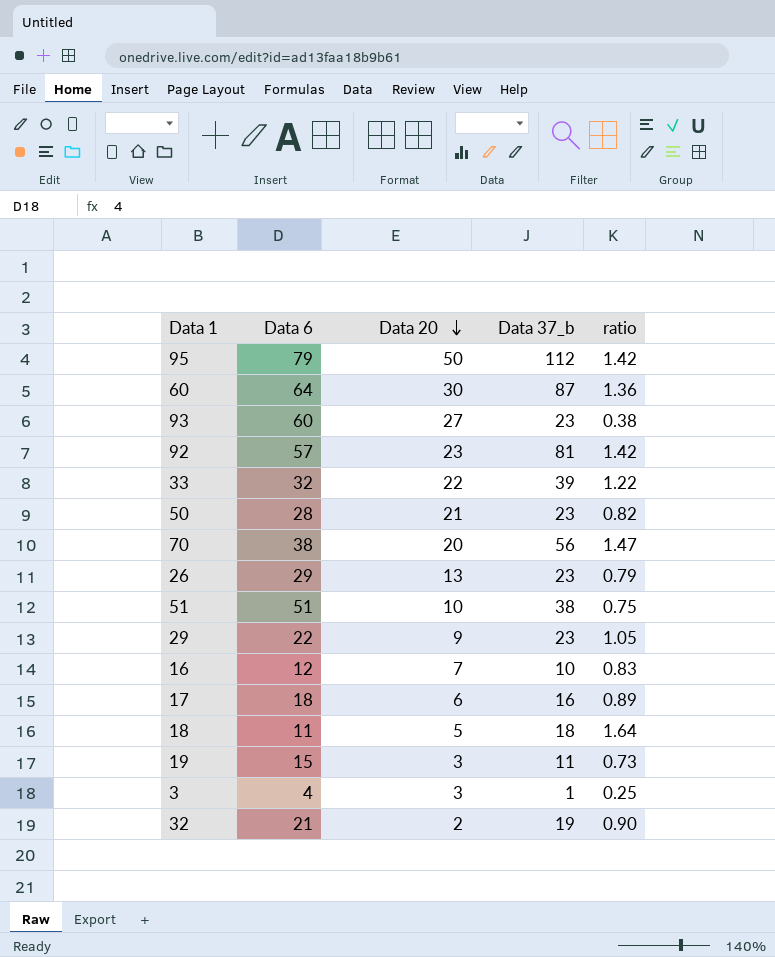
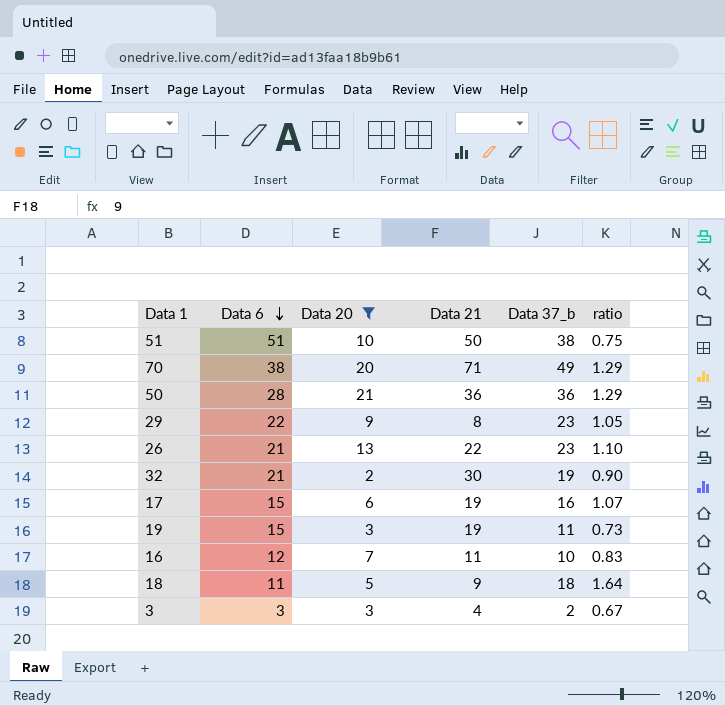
filter: none -> Data 20 <= 21
row order: Data 20 descending -> Data 6 descending
column Data 21 | position: none -> 4
70 | Data 37_b: 56 -> 49
70 | ratio: 1.47 -> 1.29
50 | Data 37_b: 23 -> 36
50 | ratio: 0.82 -> 1.29
26 | Data 6: 29 -> 21
26 | ratio: 0.79 -> 1.10
17 | Data 6: 18 -> 15
17 | ratio: 0.89 -> 1.07
3 | Data 6: 4 -> 3
3 | Data 37_b: 1 -> 2
3 | ratio: 0.25 -> 0.67

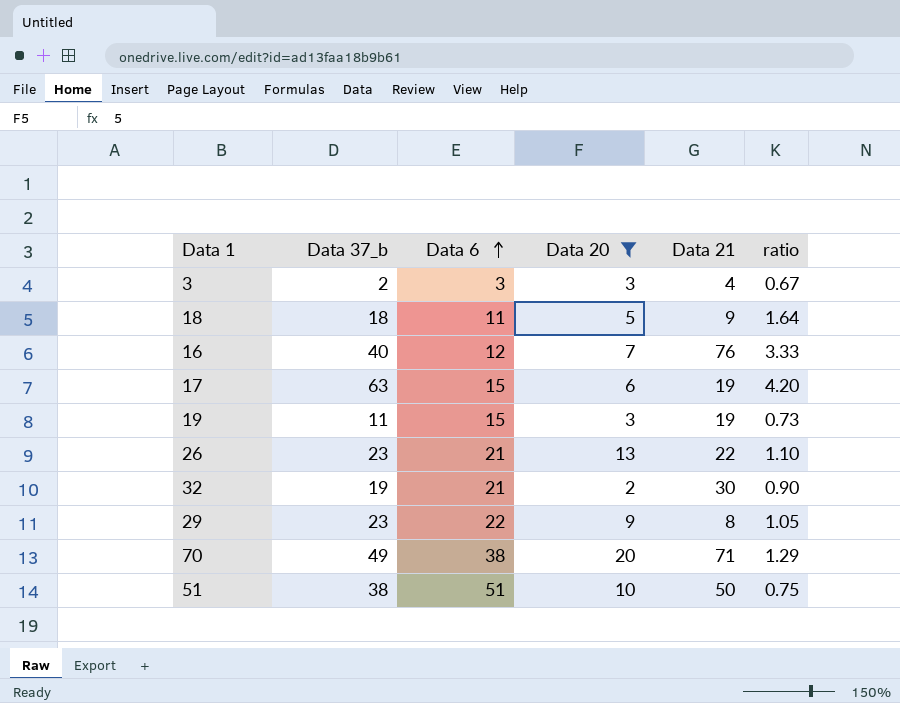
row order: Data 6 descending -> Data 6 ascending
column Data 37_b | position: 5 -> 2
row 50: 28 | 21 | 36 | 36 | 1.29 -> none
16 | Data 37_b: 10 -> 40
16 | Data 21: 11 -> 76
16 | ratio: 0.83 -> 3.33
17 | Data 37_b: 16 -> 63
17 | ratio: 1.07 -> 4.20

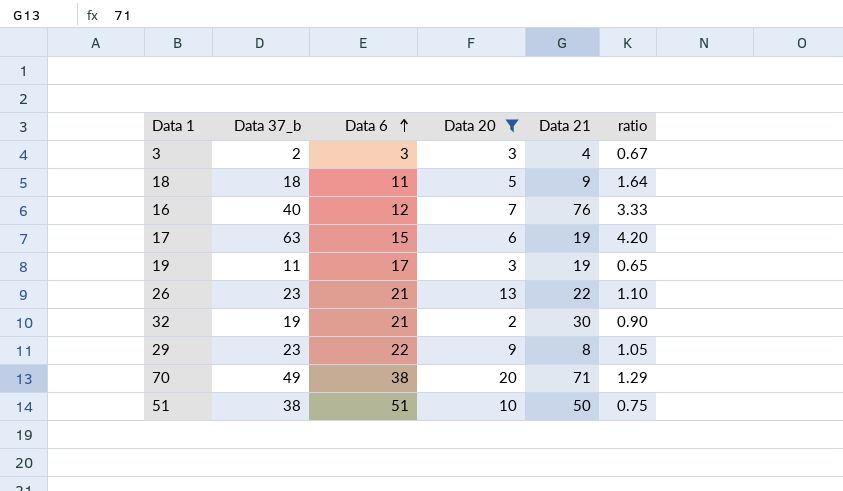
19 | Data 6: 15 -> 17
19 | ratio: 0.73 -> 0.65

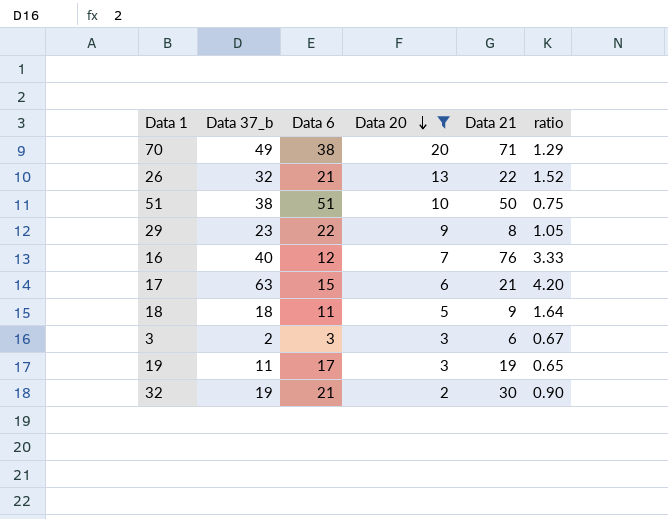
row order: Data 6 ascending -> Data 20 descending
26 | Data 37_b: 23 -> 32
26 | ratio: 1.10 -> 1.52
17 | Data 21: 19 -> 21
3 | Data 21: 4 -> 6

